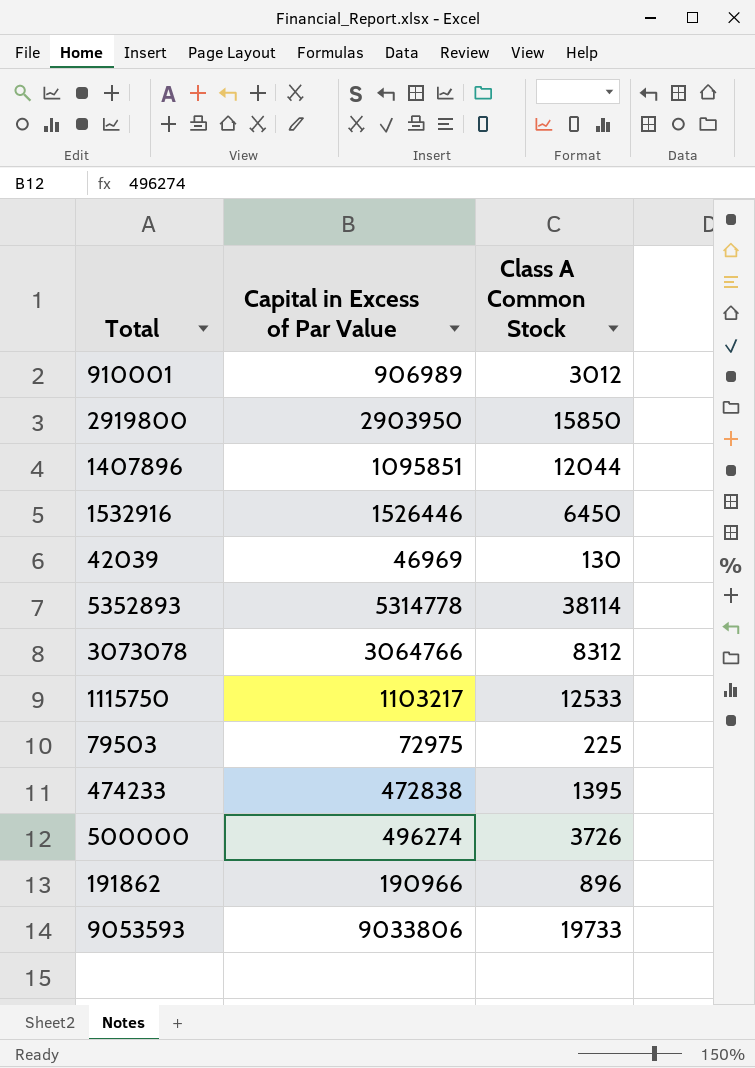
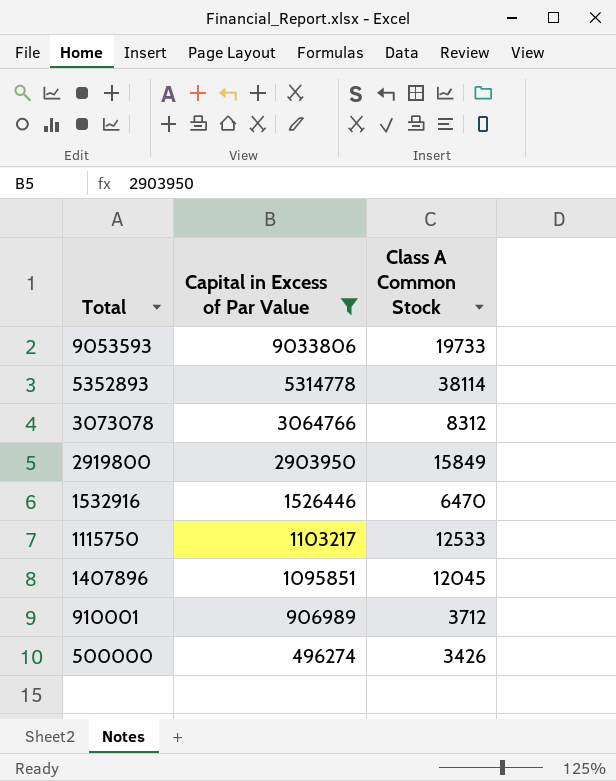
filter: none -> Capital in Excess of Par Value >= 496274
row order: none -> Capital in Excess of Par Value descending
2919800 | Class A Common Stock: 15850 -> 15849
1532916 | Class A Common Stock: 6450 -> 6470
1407896 | Class A Common Stock: 12044 -> 12045
910001 | Class A Common Stock: 3012 -> 3712
500000 | Class A Common Stock: 3726 -> 3426

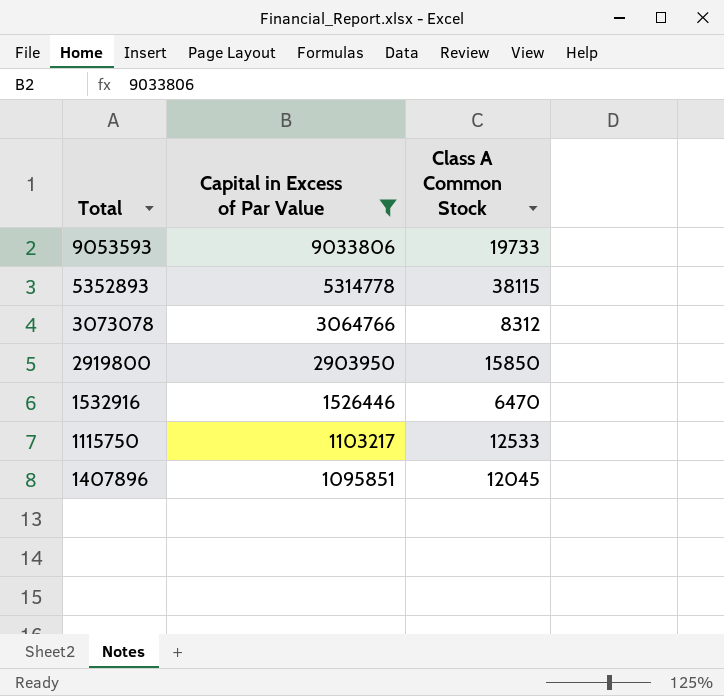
row 910001: 906989 | 3712 -> none
row 500000: 496274 | 3426 -> none
5352893 | Class A Common Stock: 38114 -> 38115
2919800 | Class A Common Stock: 15849 -> 15850

